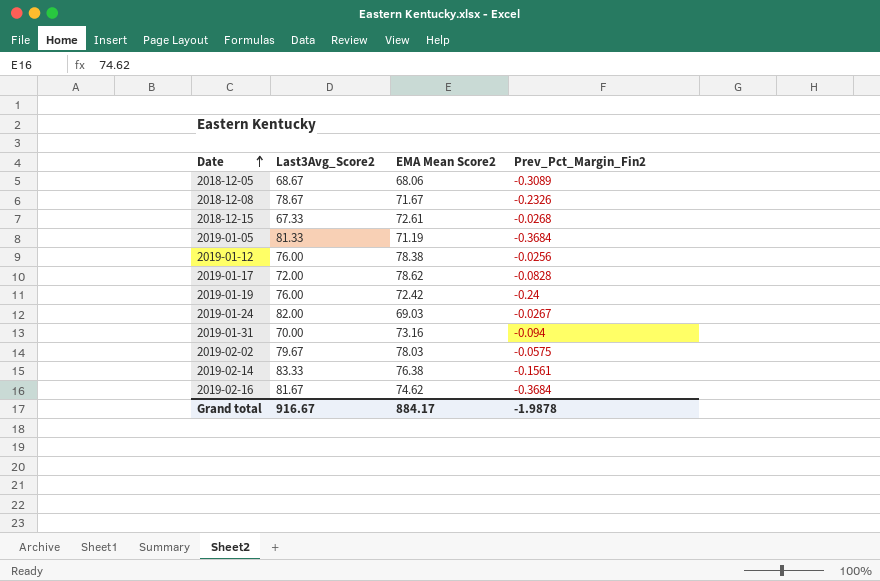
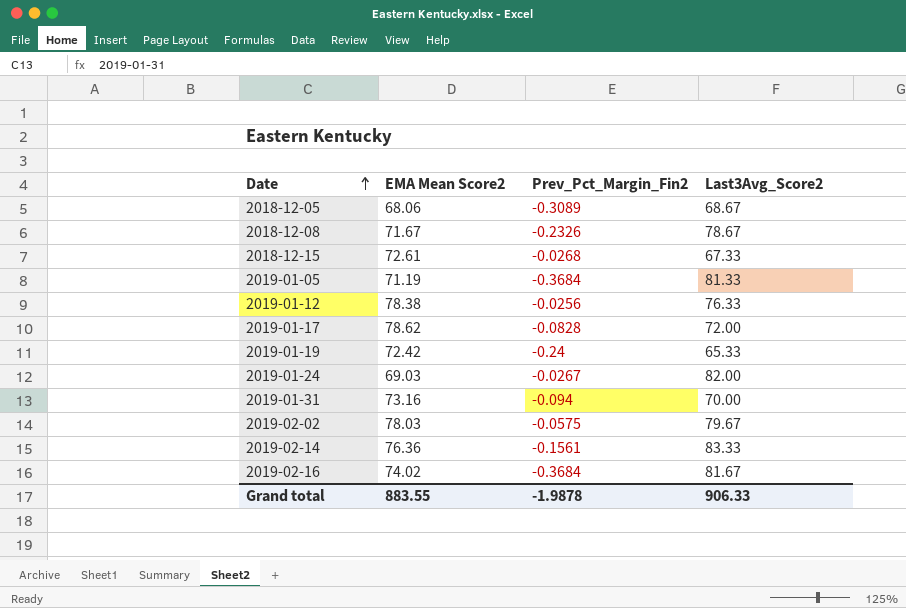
column Last3Avg_Score2 | position: 2 -> 4
2019-01-12 | Last3Avg_Score2: 76.00 -> 76.33
2019-01-19 | Last3Avg_Score2: 76.00 -> 65.33
2019-02-14 | EMA Mean Score2: 76.38 -> 76.36
2019-02-16 | EMA Mean Score2: 74.62 -> 74.02
Grand total | EMA Mean Score2: 884.17 -> 883.55
Grand total | Last3Avg_Score2: 916.67 -> 906.33

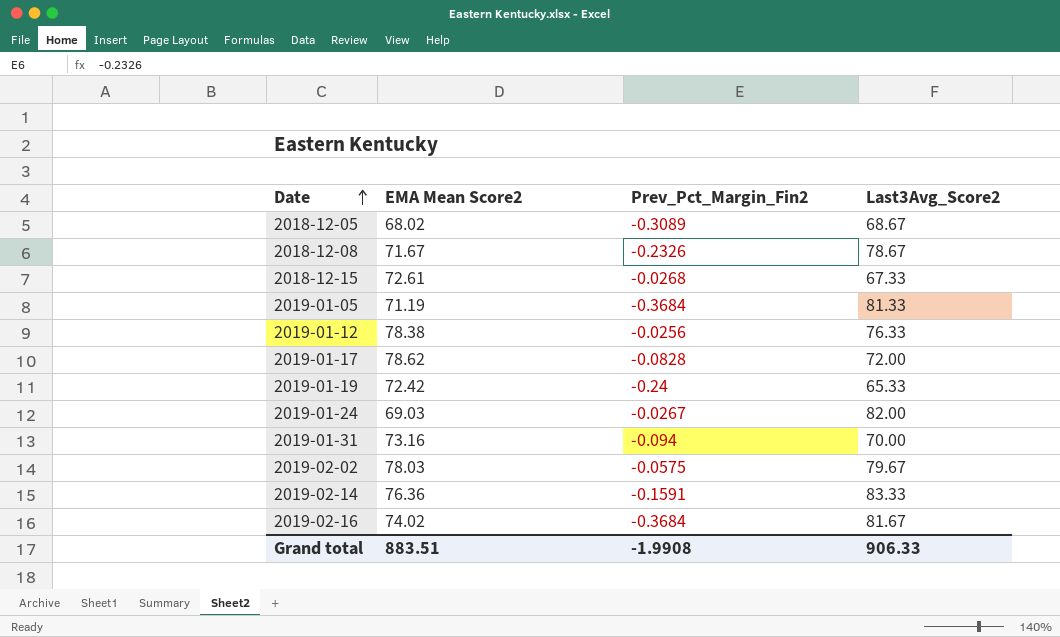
2018-12-05 | EMA Mean Score2: 68.06 -> 68.02
2019-02-14 | Prev_Pct_Margin_Fin2: -0.1561 -> -0.1591
Grand total | EMA Mean Score2: 883.55 -> 883.51
Grand total | Prev_Pct_Margin_Fin2: -1.9878 -> -1.9908

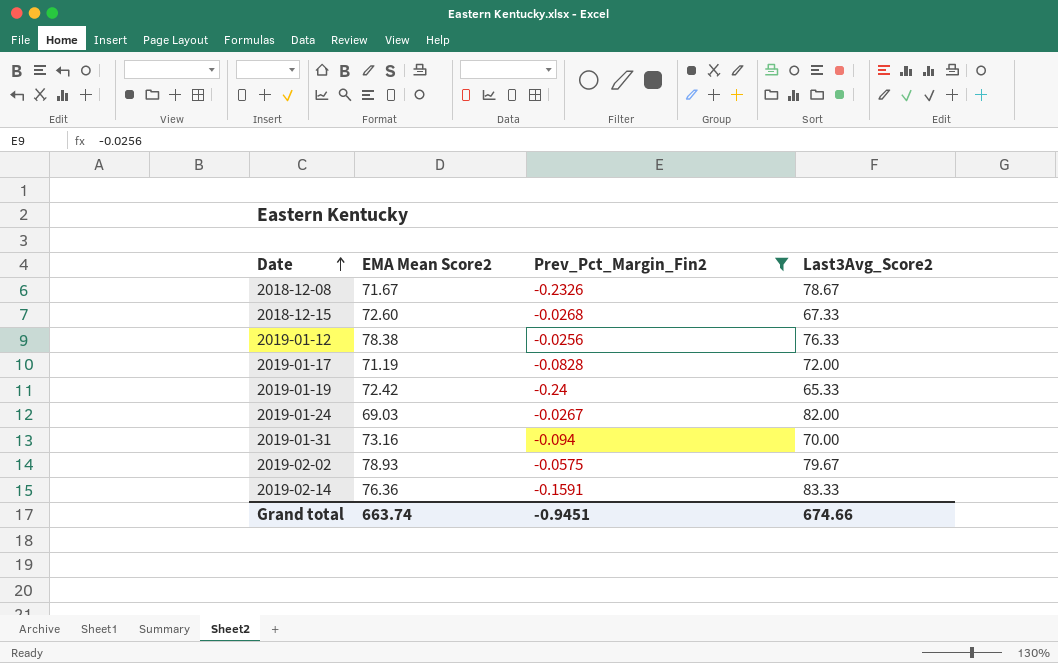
filter: none -> Prev_Pct_Margin_Fin2 >= -0.24
2018-12-15 | EMA Mean Score2: 72.61 -> 72.60
2019-01-17 | EMA Mean Score2: 78.62 -> 71.19
2019-02-02 | EMA Mean Score2: 78.03 -> 78.93
Grand total | EMA Mean Score2: 883.51 -> 663.74
Grand total | Prev_Pct_Margin_Fin2: -1.9908 -> -0.9451
Grand total | Last3Avg_Score2: 906.33 -> 674.66

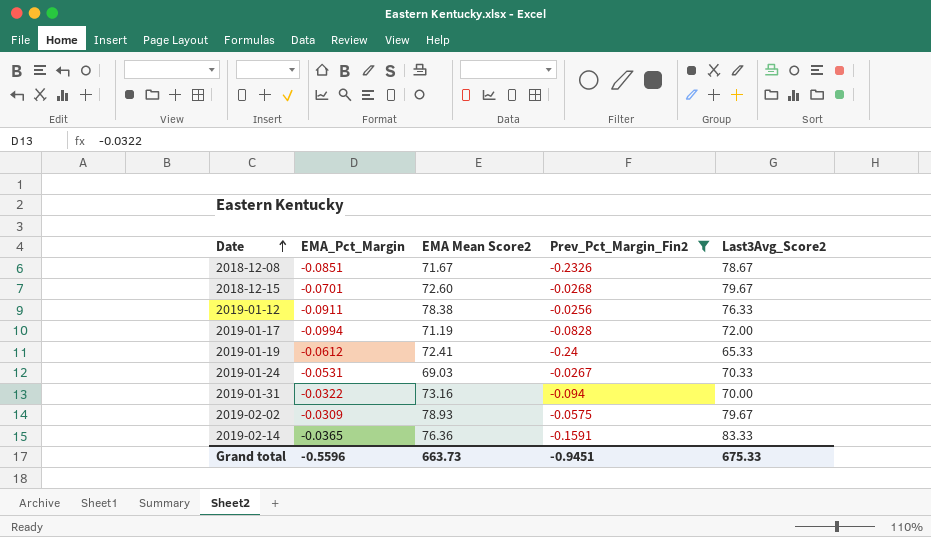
column EMA_Pct_Margin | position: none -> 2
2018-12-15 | Last3Avg_Score2: 67.33 -> 79.67
2019-01-19 | EMA Mean Score2: 72.42 -> 72.41
2019-01-24 | Last3Avg_Score2: 82.00 -> 70.33
Grand total | EMA Mean Score2: 663.74 -> 663.73
Grand total | Last3Avg_Score2: 674.66 -> 675.33

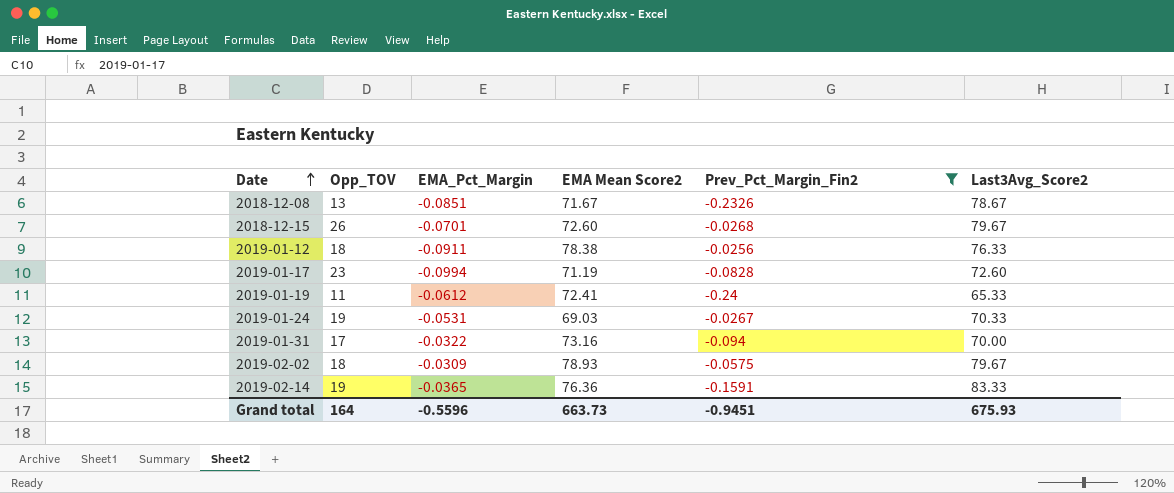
column Opp_TOV | position: none -> 2
2019-01-17 | Last3Avg_Score2: 72.00 -> 72.60
Grand total | Last3Avg_Score2: 675.33 -> 675.93

